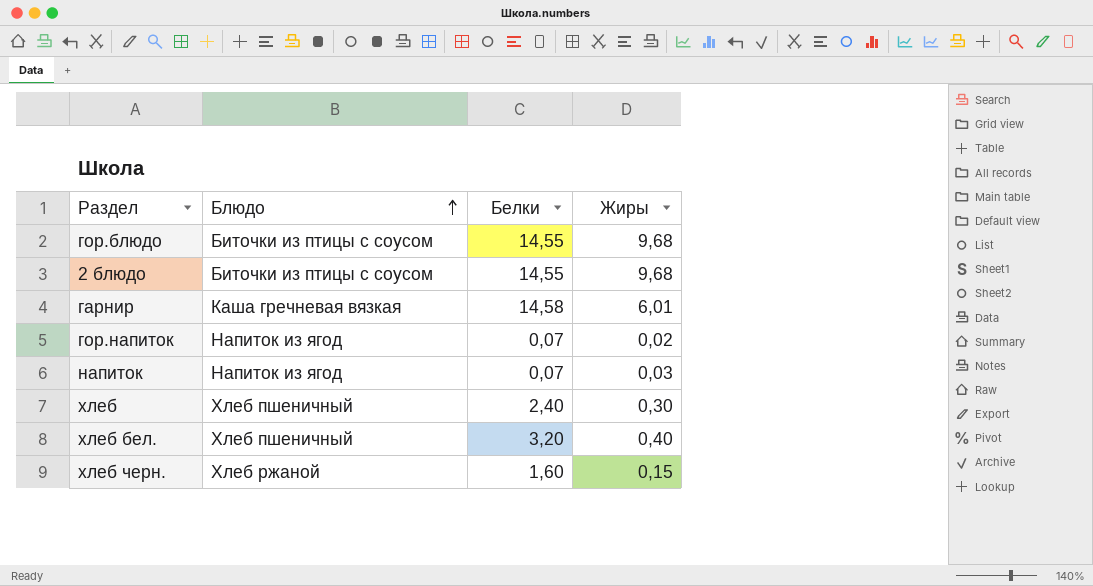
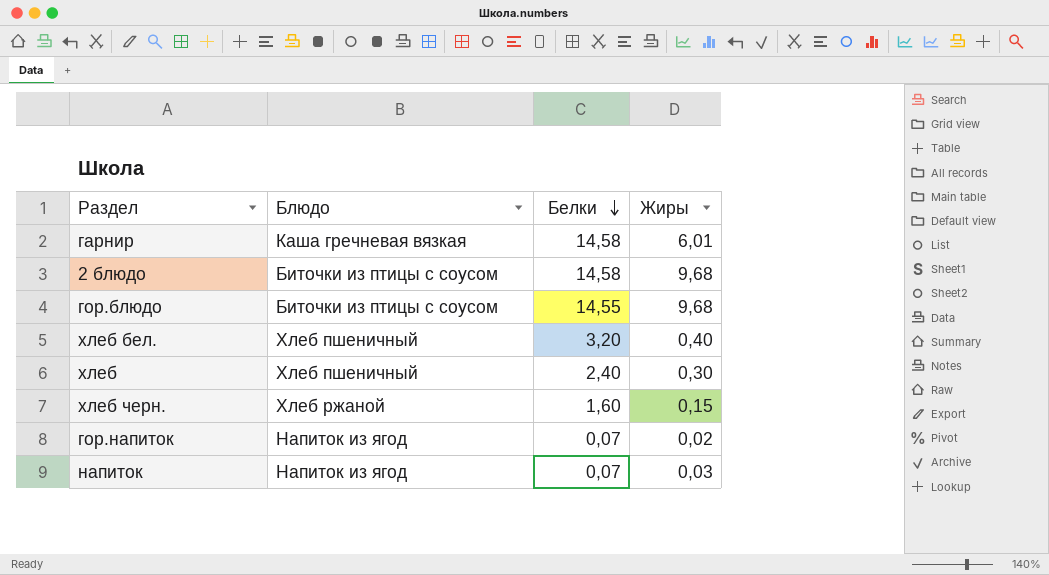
row order: Блюдо ascending -> Белки descending
2 блюдо | Белки: 14,55 -> 14,58

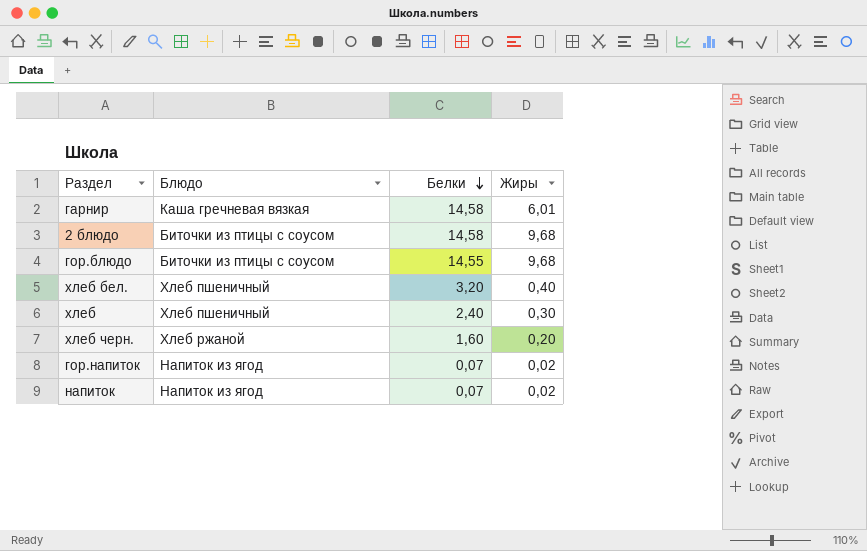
хлеб черн. | Жиры: 0,15 -> 0,20
напиток | Жиры: 0,03 -> 0,02

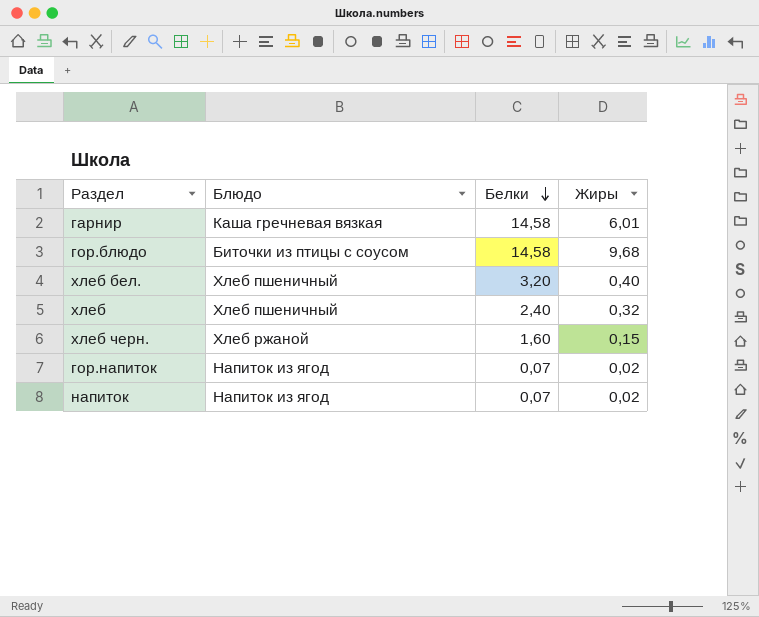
row 2 блюдо: Биточки из птицы с соусом | 14,58 | 9,68 -> none
гор.блюдо | Белки: 14,55 -> 14,58
хлеб | Жиры: 0,30 -> 0,32
хлеб черн. | Жиры: 0,20 -> 0,15

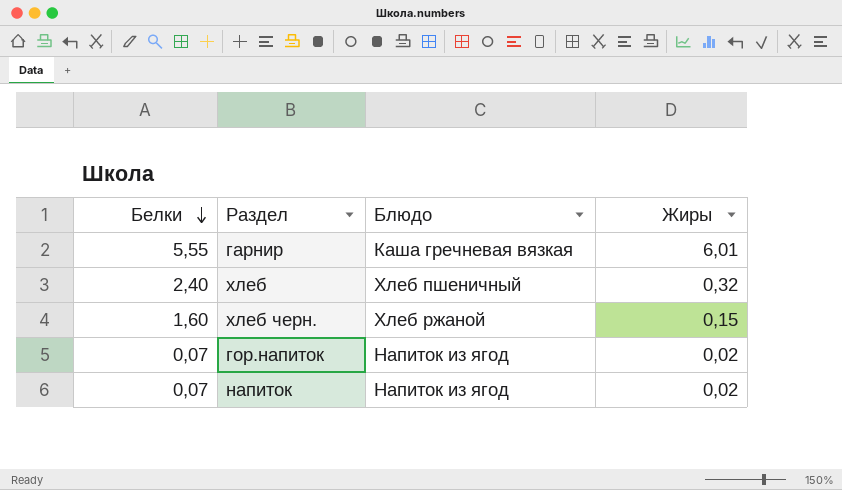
column Белки | position: 3 -> 1
row гор.блюдо: Биточки из птицы с соусом | 14,58 | 9,68 -> none
row хлеб бел.: Хлеб пшеничный | 3,20 | 0,40 -> none
гарнир | Белки: 14,58 -> 5,55

